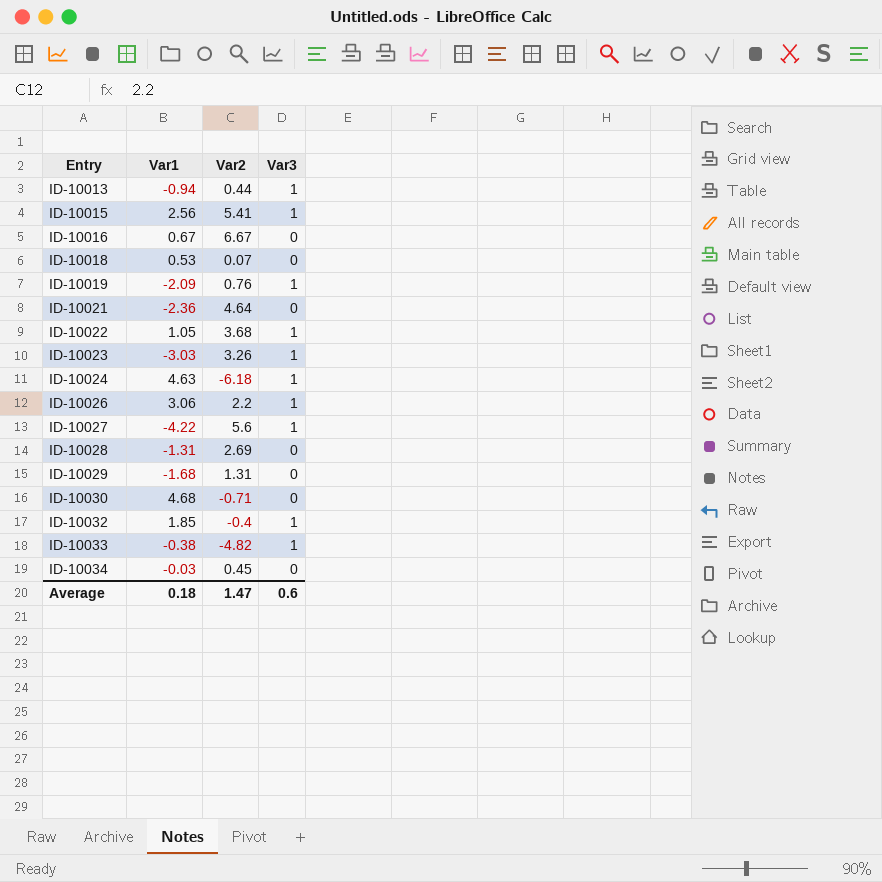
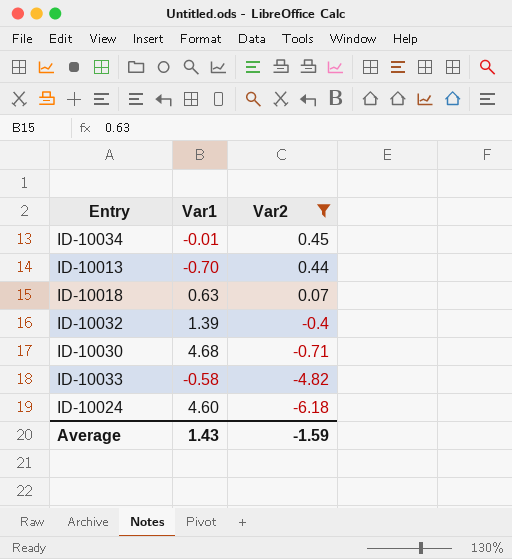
filter: none -> Var2 <= 0.45
row order: Entry ascending -> Var2 descending
column Var3 | position: 4 -> none
ID-10034 | Var1: -0.03 -> -0.01
ID-10013 | Var1: -0.94 -> -0.70
ID-10018 | Var1: 0.53 -> 0.63
ID-10032 | Var1: 1.85 -> 1.39
ID-10033 | Var1: -0.38 -> -0.58
ID-10024 | Var1: 4.63 -> 4.60
Average | Var1: 0.18 -> 1.43
Average | Var2: 1.47 -> -1.59

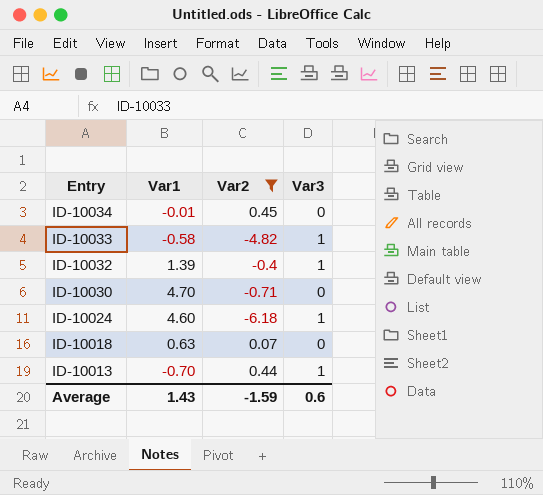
row order: Var2 descending -> Entry descending
column Var3 | position: none -> 4
ID-10030 | Var1: 4.68 -> 4.70

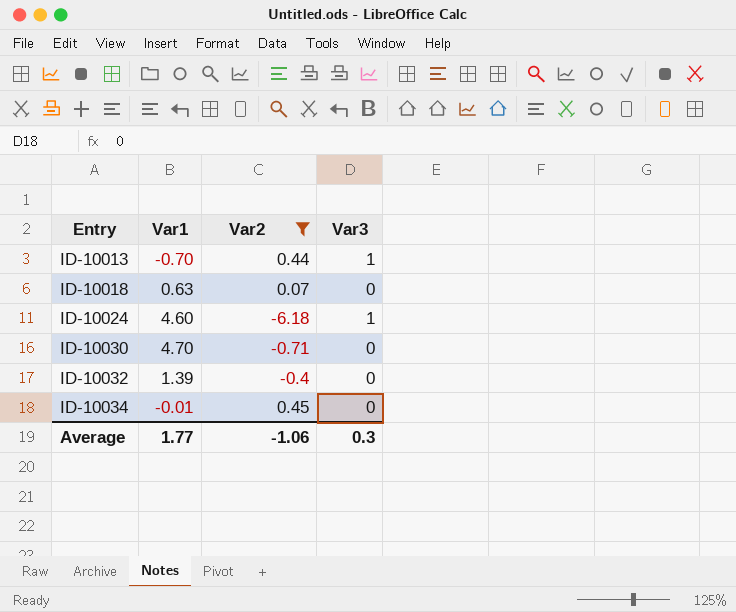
row order: Entry descending -> Entry ascending
row ID-10033: -0.58 | -4.82 | 1 -> none
ID-10032 | Var3: 1 -> 0
Average | Var1: 1.43 -> 1.77
Average | Var2: -1.59 -> -1.06
Average | Var3: 0.6 -> 0.3

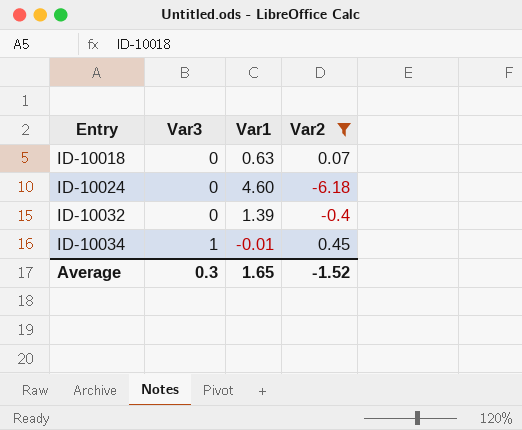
column Var3 | position: 4 -> 2
row ID-10013: -0.70 | 0.44 | 1 -> none
row ID-10030: 4.70 | -0.71 | 0 -> none
ID-10024 | Var3: 1 -> 0
ID-10034 | Var3: 0 -> 1
Average | Var1: 1.77 -> 1.65
Average | Var2: -1.06 -> -1.52

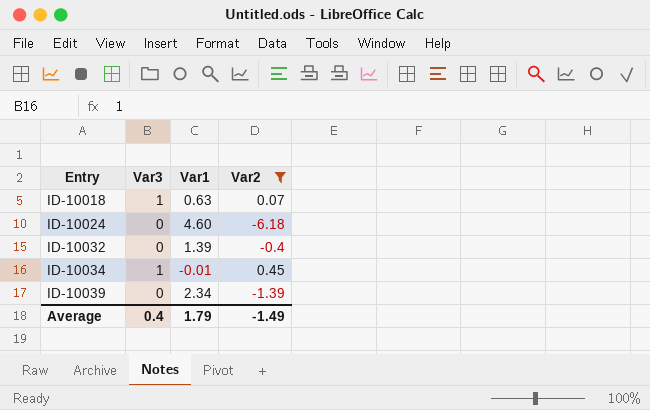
ID-10018 | Var3: 0 -> 1
row ID-10039: none -> 0 | 2.34 | -1.39
Average | Var3: 0.3 -> 0.4
Average | Var1: 1.65 -> 1.79
Average | Var2: -1.52 -> -1.49

